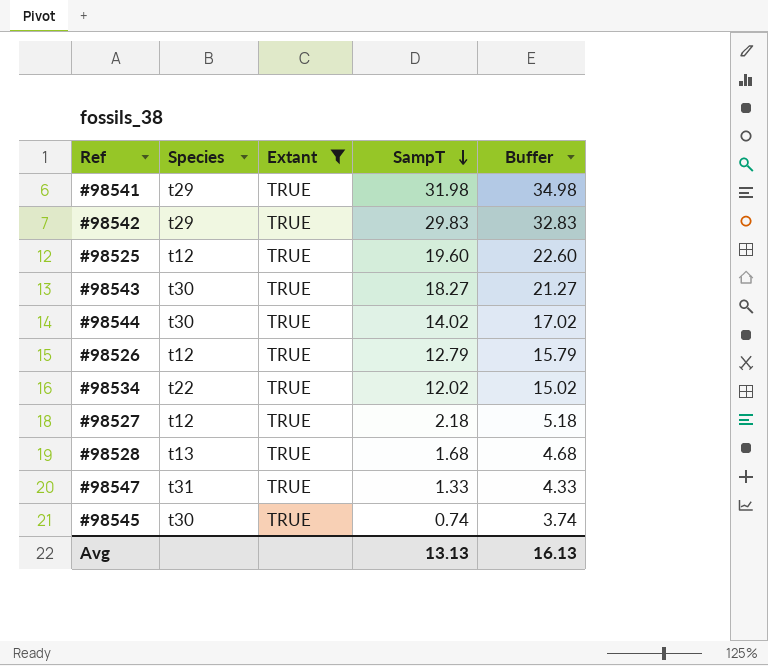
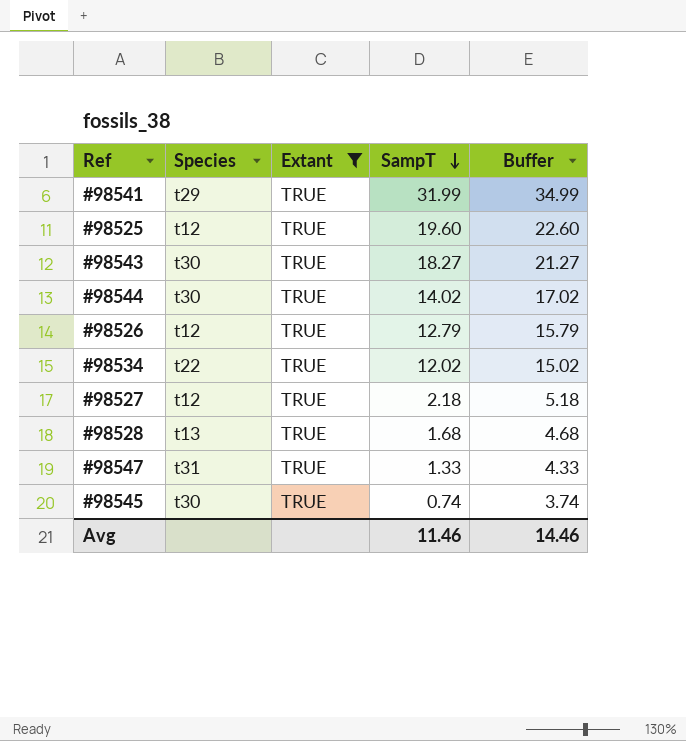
row #98542: t29 | TRUE | 29.83 | 32.83 -> none
#98541 | SampT: 31.98 -> 31.99
#98541 | Buffer: 34.98 -> 34.99
Avg | SampT: 13.13 -> 11.46
Avg | Buffer: 16.13 -> 14.46

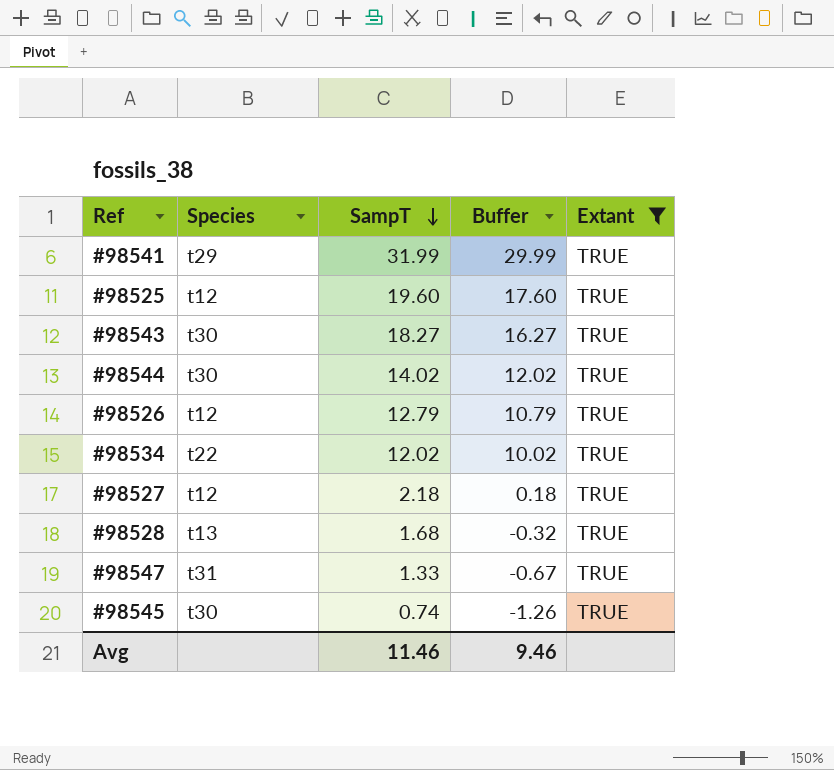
column Buffer | formula: [SampT] + 3 -> [SampT] - 2
column Extant | position: 3 -> 5
Avg | Buffer: 14.46 -> 9.46

